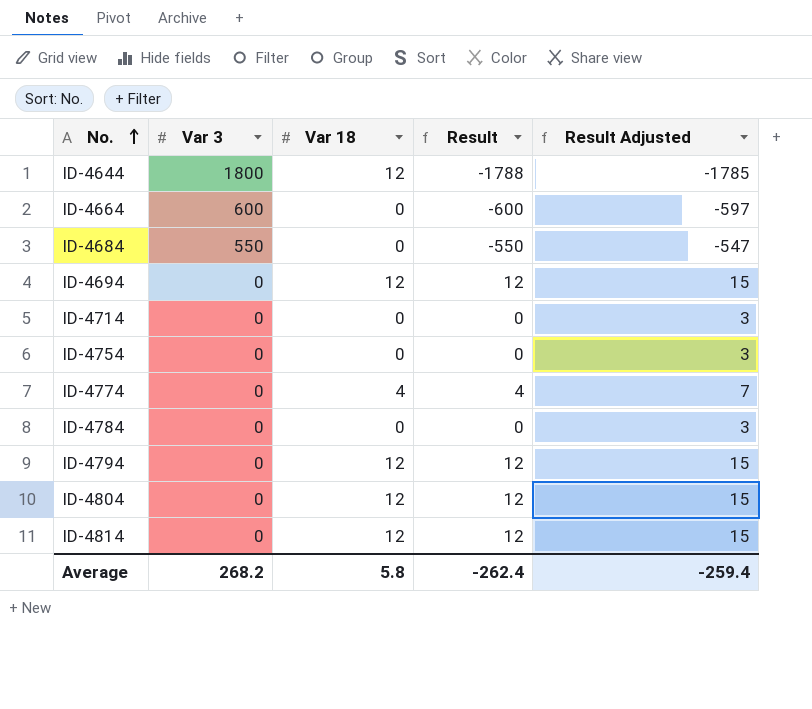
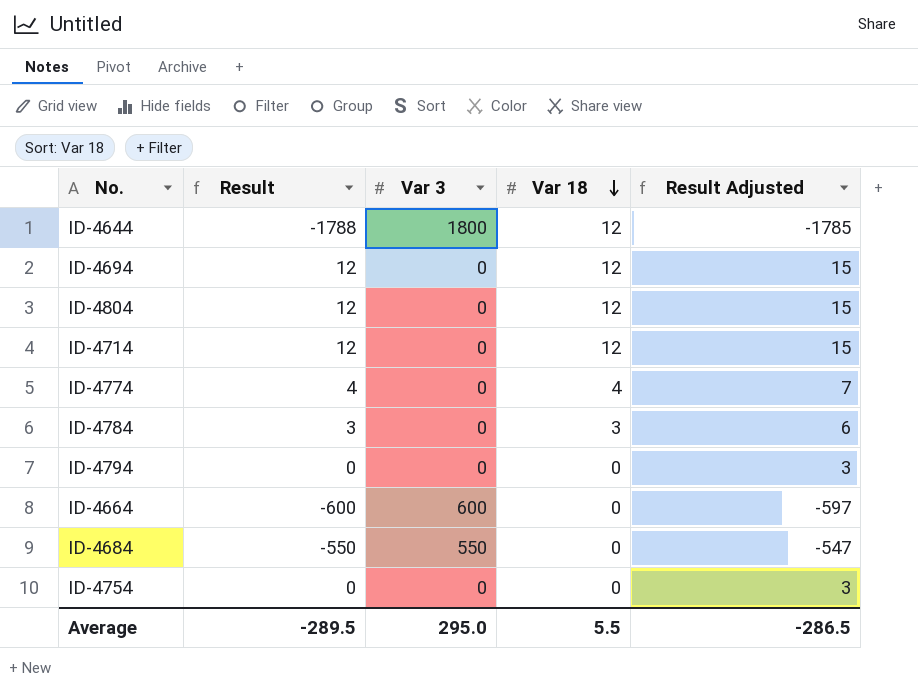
row order: No. ascending -> Var 18 descending
column Result | position: 4 -> 2
row ID-4814: 0 | 12 | 12 | 15 -> none
ID-4714 | Result: 0 -> 12
ID-4714 | Var 18: 0 -> 12
ID-4714 | Result Adjusted: 3 -> 15
ID-4784 | Result: 0 -> 3
ID-4784 | Var 18: 0 -> 3
ID-4784 | Result Adjusted: 3 -> 6
ID-4794 | Result: 12 -> 0
ID-4794 | Var 18: 12 -> 0
ID-4794 | Result Adjusted: 15 -> 3
Average | Result: -262.4 -> -289.5
Average | Var 3: 268.2 -> 295.0
Average | Var 18: 5.8 -> 5.5
Average | Result Adjusted: -259.4 -> -286.5

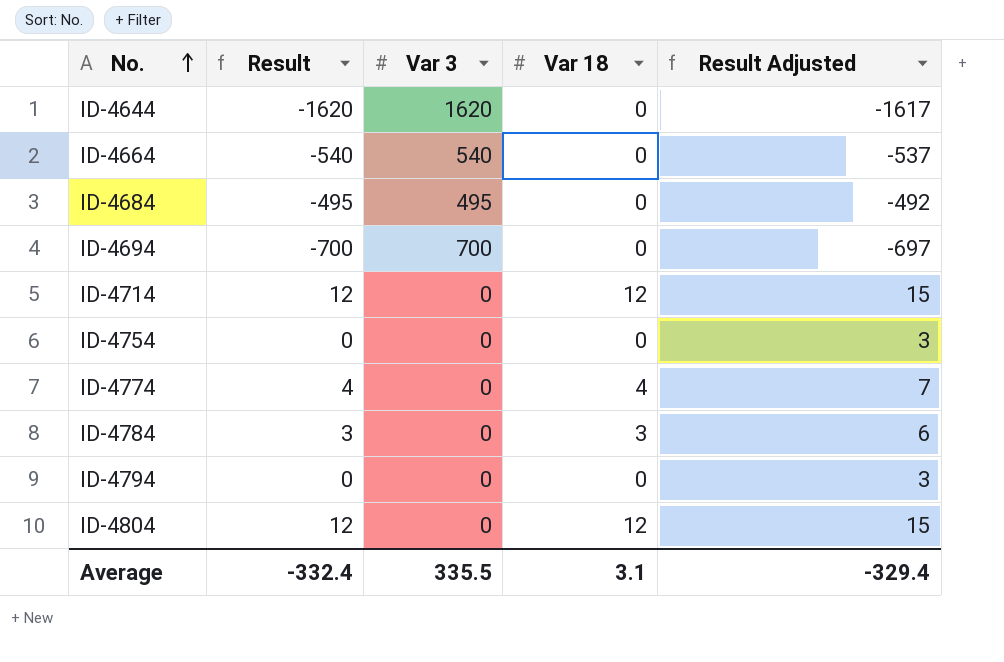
row order: Var 18 descending -> No. ascending
ID-4644 | Result: -1788 -> -1620
ID-4644 | Var 3: 1800 -> 1620
ID-4644 | Var 18: 12 -> 0
ID-4644 | Result Adjusted: -1785 -> -1617
ID-4664 | Result: -600 -> -540
ID-4664 | Var 3: 600 -> 540
ID-4664 | Result Adjusted: -597 -> -537
ID-4684 | Result: -550 -> -495
ID-4684 | Var 3: 550 -> 495
ID-4684 | Result Adjusted: -547 -> -492
ID-4694 | Result: 12 -> -700
ID-4694 | Var 3: 0 -> 700
ID-4694 | Var 18: 12 -> 0
ID-4694 | Result Adjusted: 15 -> -697
Average | Result: -289.5 -> -332.4
Average | Var 3: 295.0 -> 335.5
Average | Var 18: 5.5 -> 3.1
Average | Result Adjusted: -286.5 -> -329.4

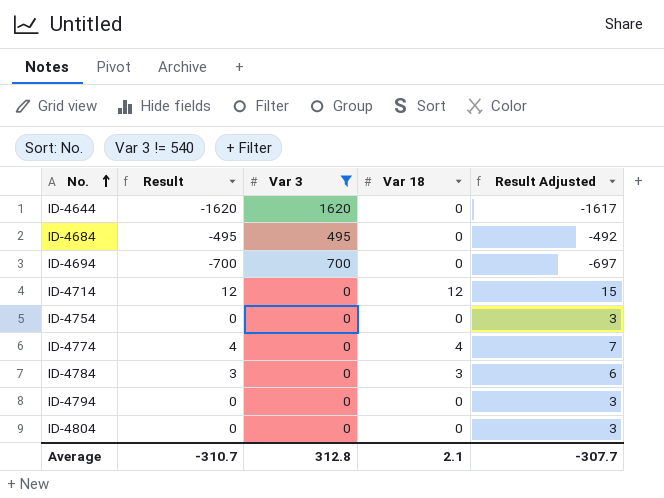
filter: none -> Var 3 != 540
ID-4804 | Result: 12 -> 0
ID-4804 | Var 18: 12 -> 0
ID-4804 | Result Adjusted: 15 -> 3
Average | Result: -332.4 -> -310.7
Average | Var 3: 335.5 -> 312.8
Average | Var 18: 3.1 -> 2.1
Average | Result Adjusted: -329.4 -> -307.7

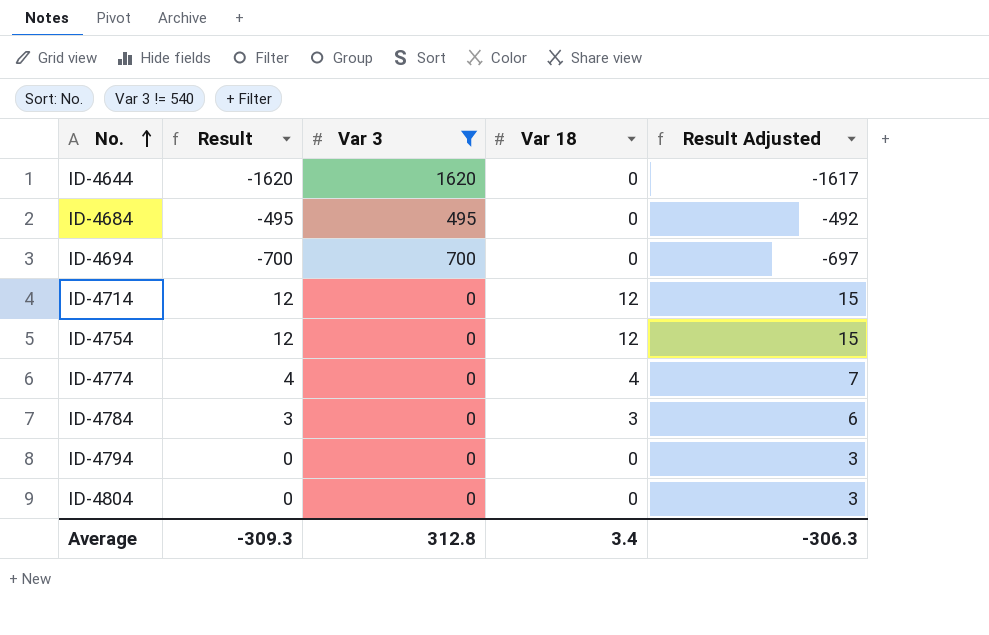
ID-4754 | Result: 0 -> 12
ID-4754 | Var 18: 0 -> 12
ID-4754 | Result Adjusted: 3 -> 15
Average | Result: -310.7 -> -309.3
Average | Var 18: 2.1 -> 3.4
Average | Result Adjusted: -307.7 -> -306.3

